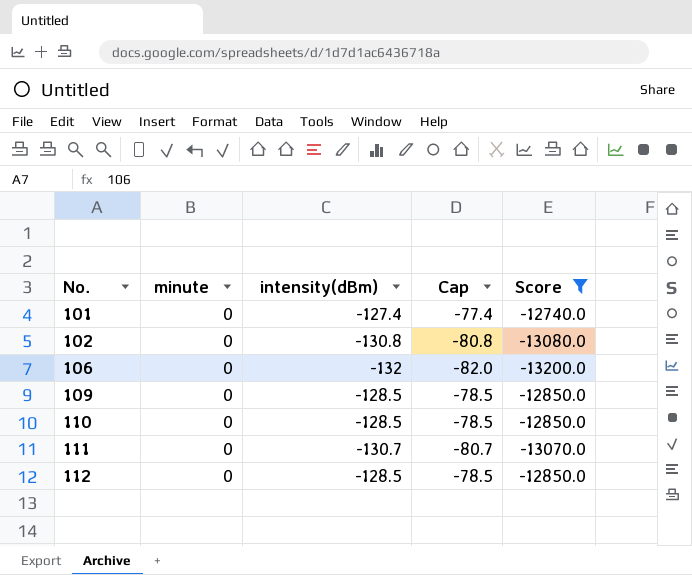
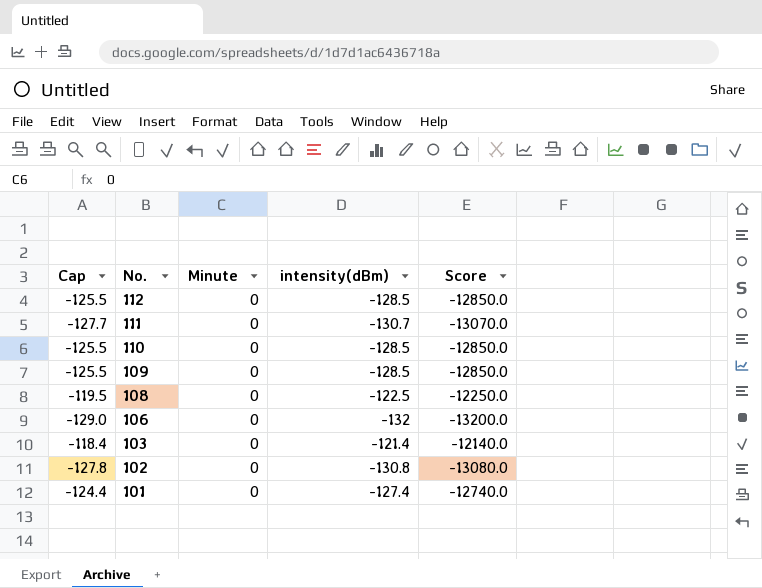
filter: Score <= -12740.0 -> none
row order: No. ascending -> No. descending
column Cap | formula: [intensity(dBm)] + 50 -> [intensity(dBm)] + 3
column Cap | position: 4 -> 1
column name: minute -> Minute

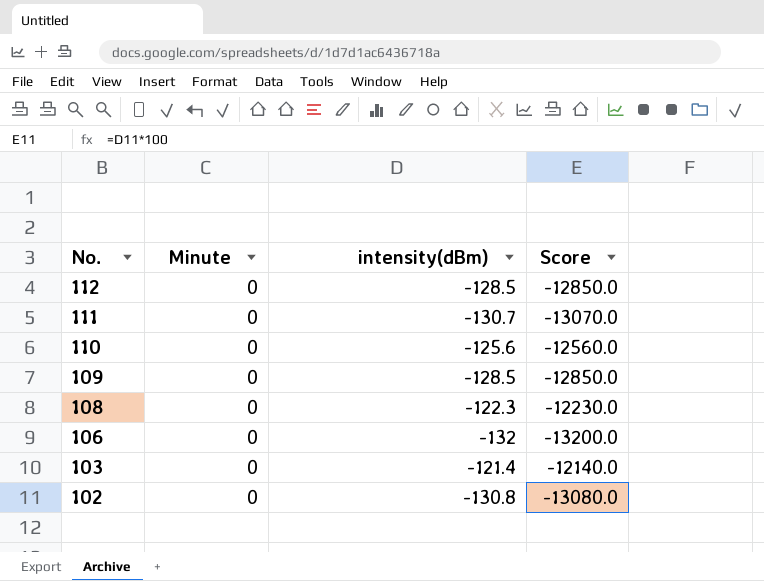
column Cap | formula: [intensity(dBm)] + 3 -> none
row 101: -124.4 | 0 | -127.4 | -12740.0 -> none
110 | intensity(dBm): -128.5 -> -125.6
110 | Score: -12850.0 -> -12560.0
108 | intensity(dBm): -122.5 -> -122.3
108 | Score: -12250.0 -> -12230.0

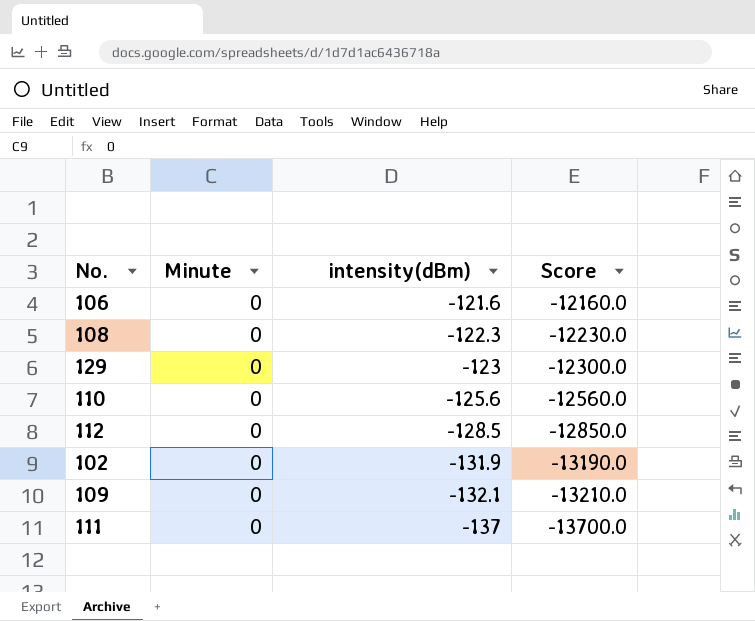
row order: No. descending -> intensity(dBm) descending
row 103: 0 | -121.4 | -12140.0 -> none
106 | intensity(dBm): -132 -> -121.6
106 | Score: -13200.0 -> -12160.0
row 129: none -> 0 | -123 | -12300.0
102 | intensity(dBm): -130.8 -> -131.9
102 | Score: -13080.0 -> -13190.0
109 | intensity(dBm): -128.5 -> -132.1
109 | Score: -12850.0 -> -13210.0
111 | intensity(dBm): -130.7 -> -137
111 | Score: -13070.0 -> -13700.0

